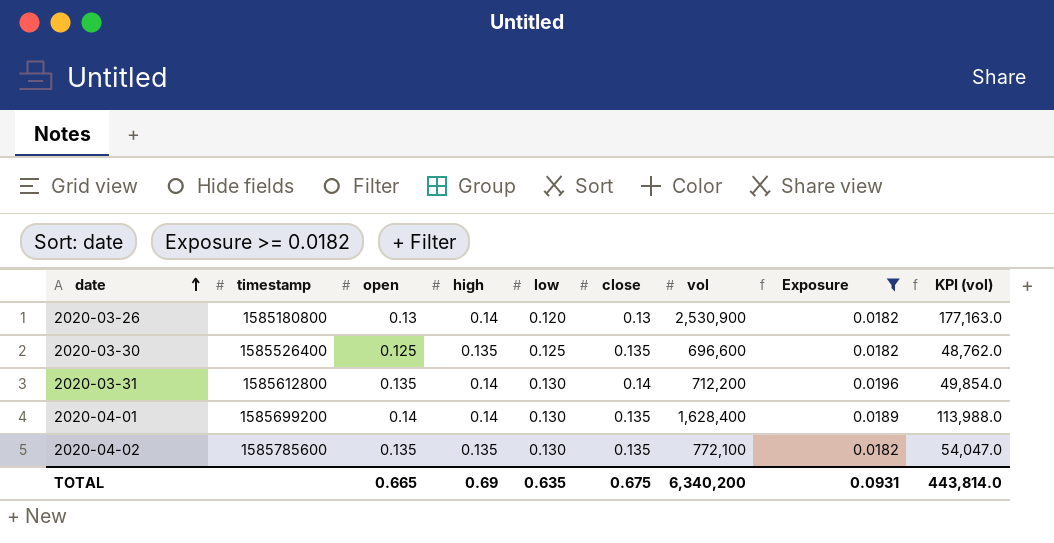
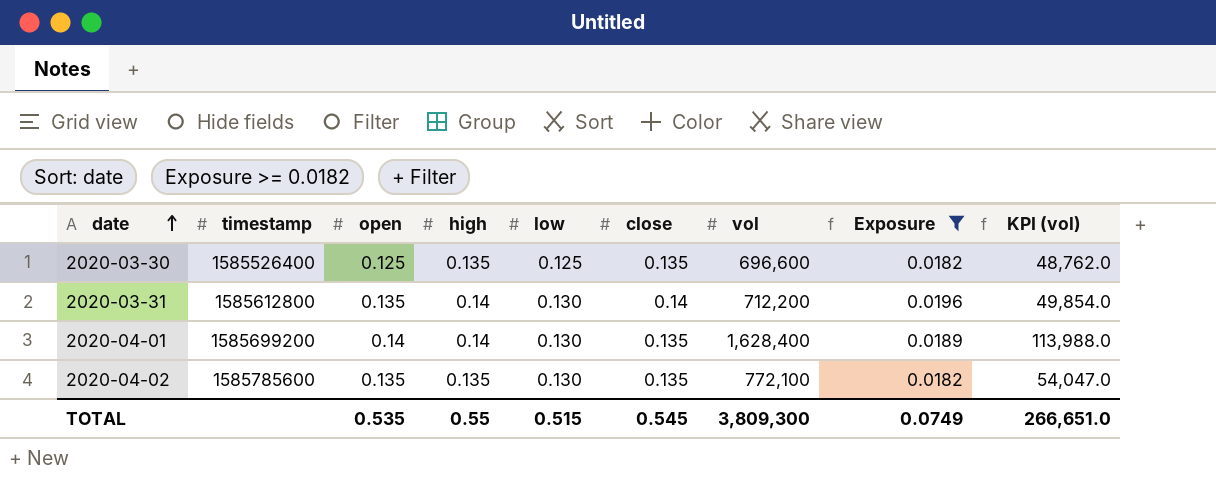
row 2020-03-26: 1585180800 | 0.13 | 0.14 | 0.120 | 0.13 | 2,530,900 | 0.0182 | 177,163.0 -> none
TOTAL | open: 0.665 -> 0.535
TOTAL | high: 0.69 -> 0.55
TOTAL | low: 0.635 -> 0.515
TOTAL | close: 0.675 -> 0.545
TOTAL | vol: 6,340,200 -> 3,809,300
TOTAL | Exposure: 0.0931 -> 0.0749
TOTAL | KPI (vol): 443,814.0 -> 266,651.0

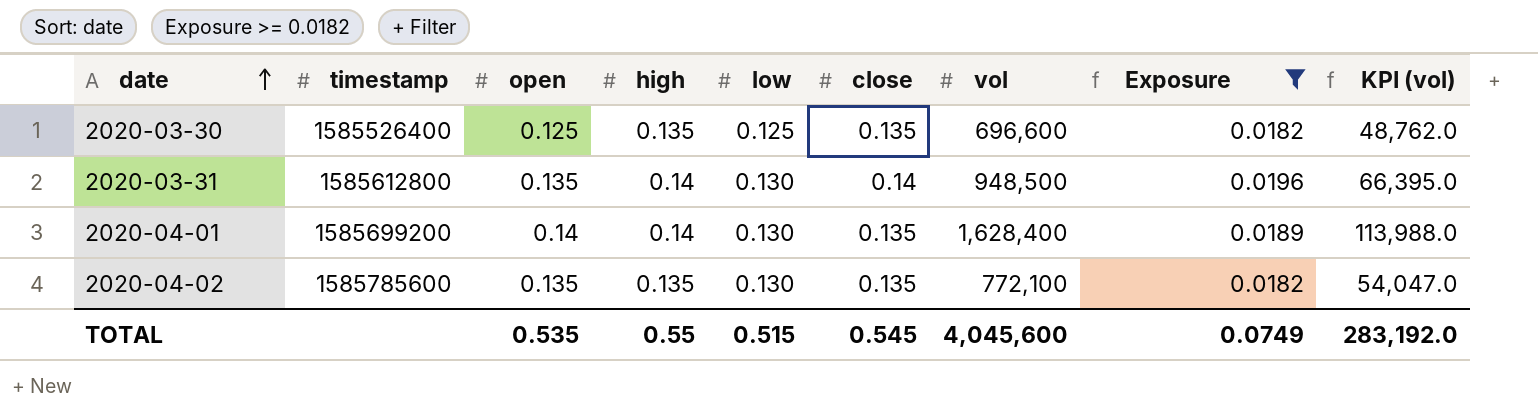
2020-03-31 | vol: 712,200 -> 948,500
2020-03-31 | KPI (vol): 49,854.0 -> 66,395.0
TOTAL | vol: 3,809,300 -> 4,045,600
TOTAL | KPI (vol): 266,651.0 -> 283,192.0

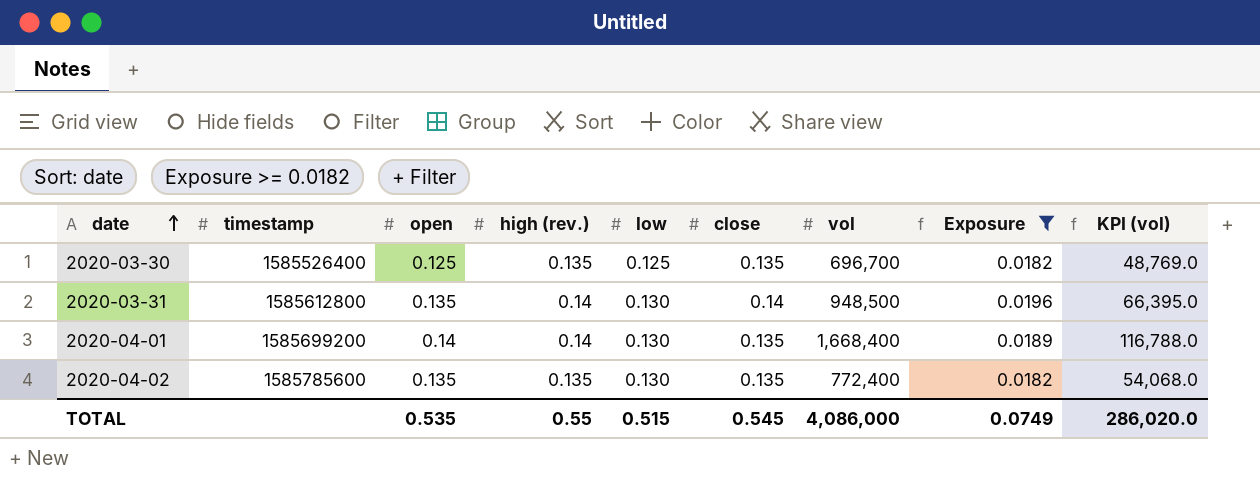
column name: high -> high (rev.)
2020-03-30 | vol: 696,600 -> 696,700
2020-03-30 | KPI (vol): 48,762.0 -> 48,769.0
2020-04-01 | vol: 1,628,400 -> 1,668,400
2020-04-01 | KPI (vol): 113,988.0 -> 116,788.0
2020-04-02 | vol: 772,100 -> 772,400
2020-04-02 | KPI (vol): 54,047.0 -> 54,068.0
TOTAL | vol: 4,045,600 -> 4,086,000
TOTAL | KPI (vol): 283,192.0 -> 286,020.0

